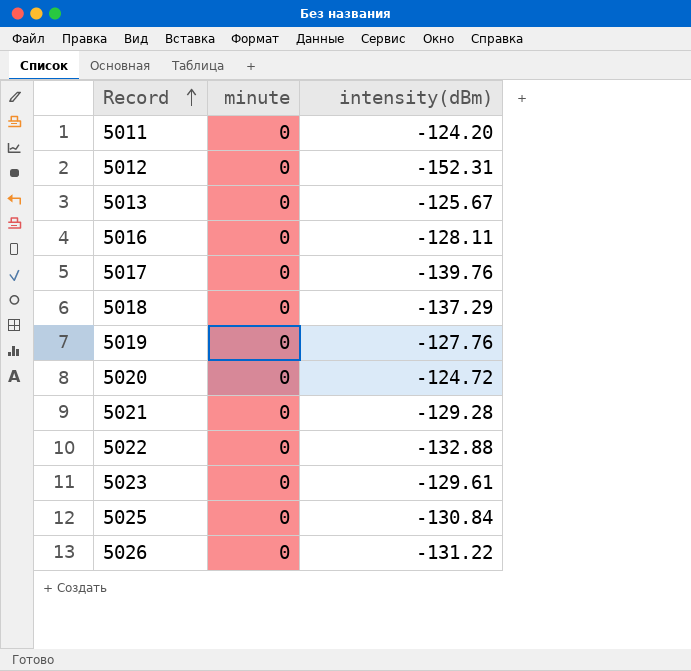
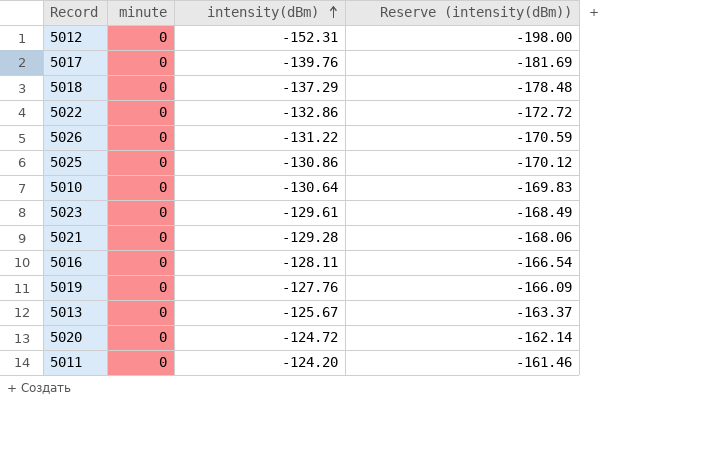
row order: Record ascending -> intensity(dBm) ascending
column Reserve (intensity(dBm)) | formula: none -> [intensity(dBm)] * 1.3
5022 | intensity(dBm): -132.88 -> -132.86
5025 | intensity(dBm): -130.84 -> -130.86
row 5010: none -> 0 | -130.64 | -169.83

